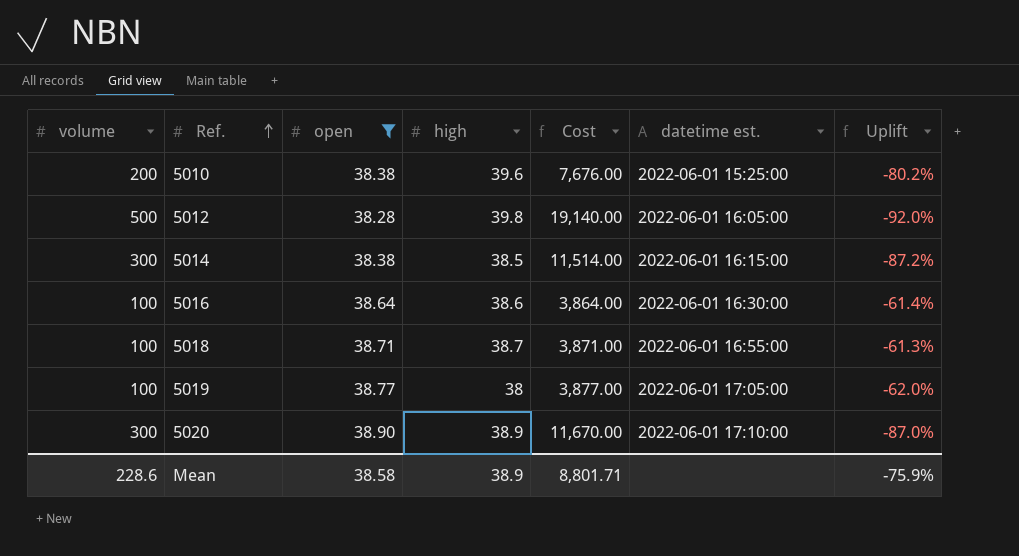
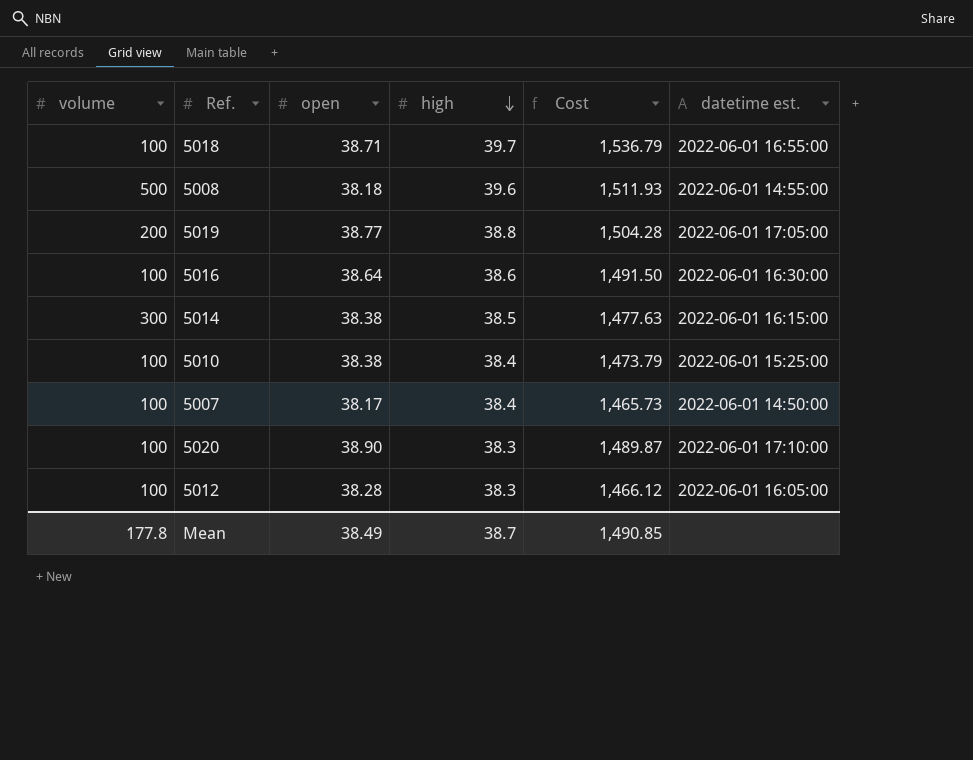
filter: open >= 38.28 -> none
row order: Ref. ascending -> high descending
column Uplift | formula: ([high] - [volume]) / [volume] -> none
column Cost | formula: [volume] * [open] -> [open] * [high]
5018 | high: 38.7 -> 39.7
5019 | volume: 100 -> 200
5019 | high: 38 -> 38.8
5010 | volume: 200 -> 100
5010 | high: 39.6 -> 38.4
5020 | volume: 300 -> 100
5020 | high: 38.9 -> 38.3
5012 | volume: 500 -> 100
5012 | high: 39.8 -> 38.3
Mean | volume: 228.6 -> 177.8
Mean | open: 38.58 -> 38.49
Mean | high: 38.9 -> 38.7
Mean | Cost: 8,801.71 -> 1,490.85

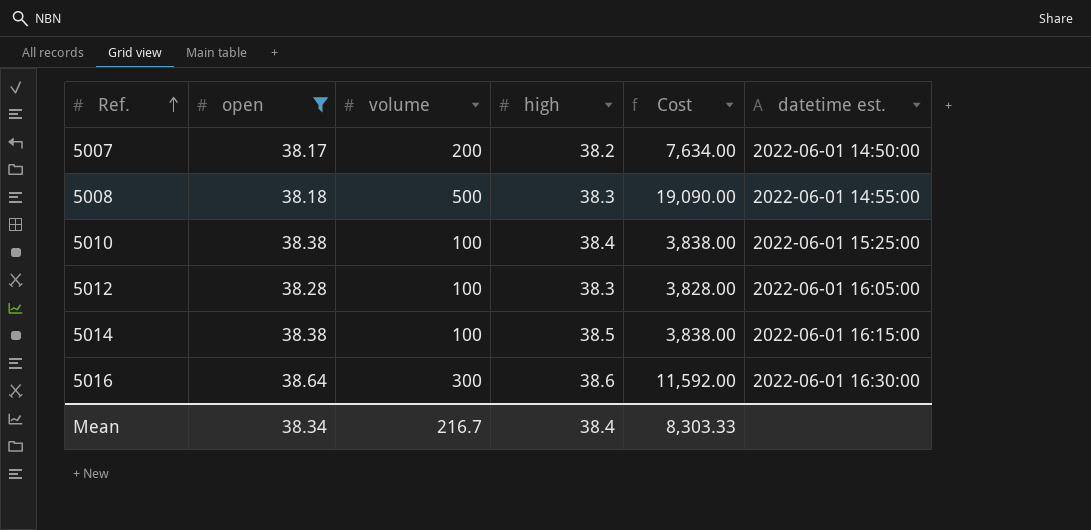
filter: none -> open <= 38.64
row order: high descending -> Ref. ascending
column volume | position: 1 -> 3
column Cost | formula: [open] * [high] -> [open] * [volume]
5007 | volume: 100 -> 200
5007 | high: 38.4 -> 38.2
5008 | high: 39.6 -> 38.3
5014 | volume: 300 -> 100
5016 | volume: 100 -> 300
Mean | open: 38.49 -> 38.34
Mean | volume: 177.8 -> 216.7
Mean | high: 38.7 -> 38.4
Mean | Cost: 1,490.85 -> 8,303.33

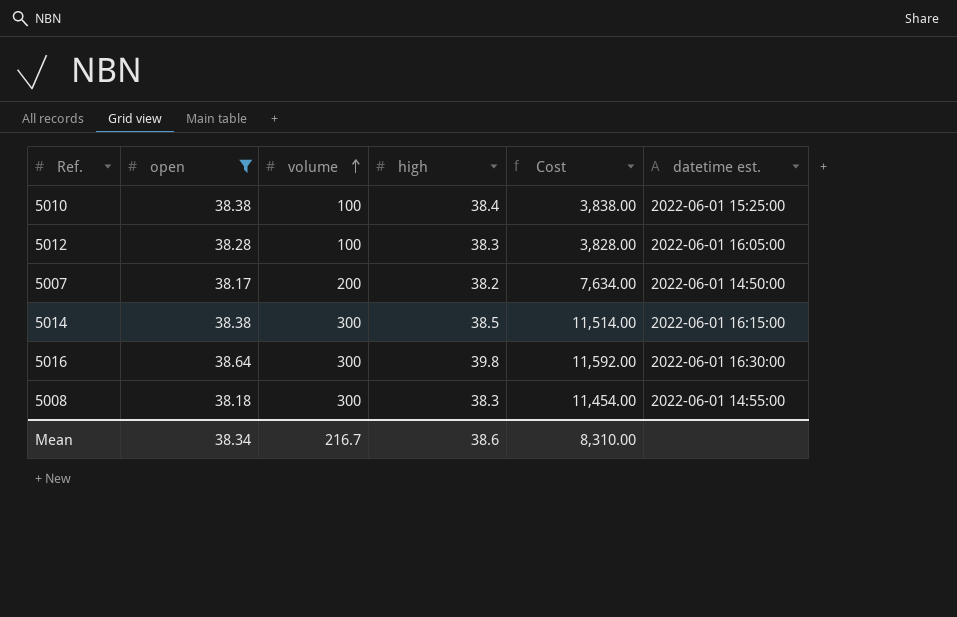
row order: Ref. ascending -> volume ascending
5014 | volume: 100 -> 300
5014 | Cost: 3,838.00 -> 11,514.00
5016 | high: 38.6 -> 39.8
5008 | volume: 500 -> 300
5008 | Cost: 19,090.00 -> 11,454.00
Mean | high: 38.4 -> 38.6
Mean | Cost: 8,303.33 -> 8,310.00

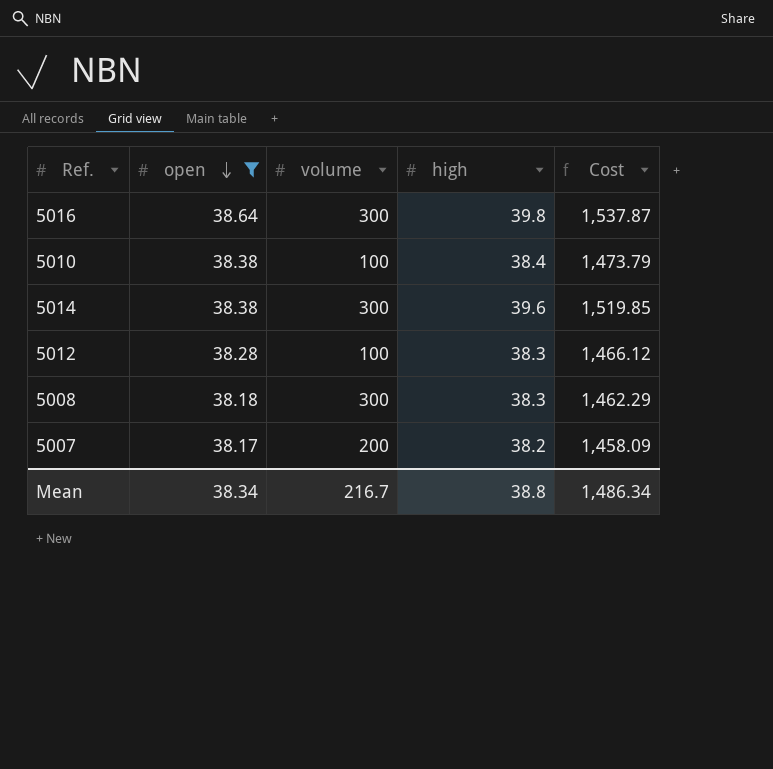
row order: volume ascending -> open descending
column datetime est. | position: 6 -> none
column Cost | formula: [open] * [volume] -> [open] * [high]
5014 | high: 38.5 -> 39.6
Mean | high: 38.6 -> 38.8
Mean | Cost: 8,310.00 -> 1,486.34

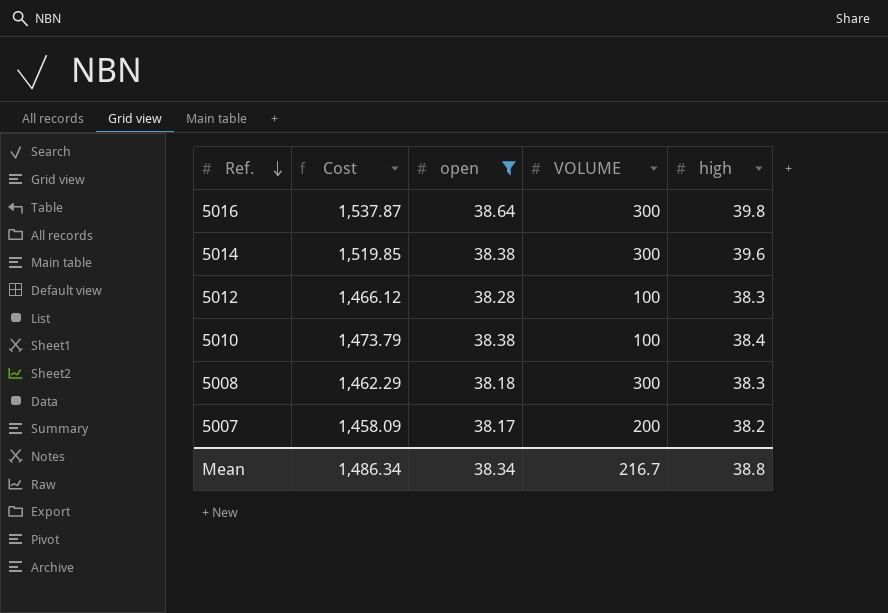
row order: open descending -> Ref. descending
column Cost | position: 5 -> 2
column name: volume -> VOLUME

